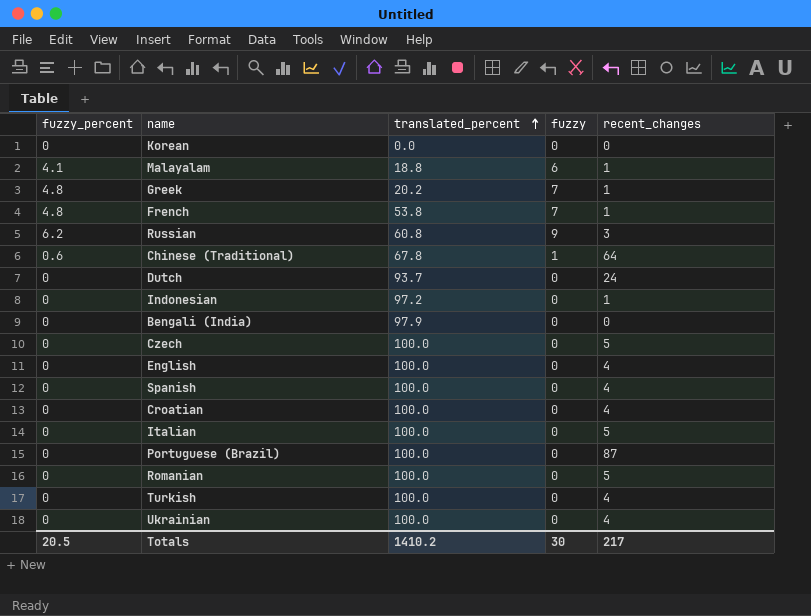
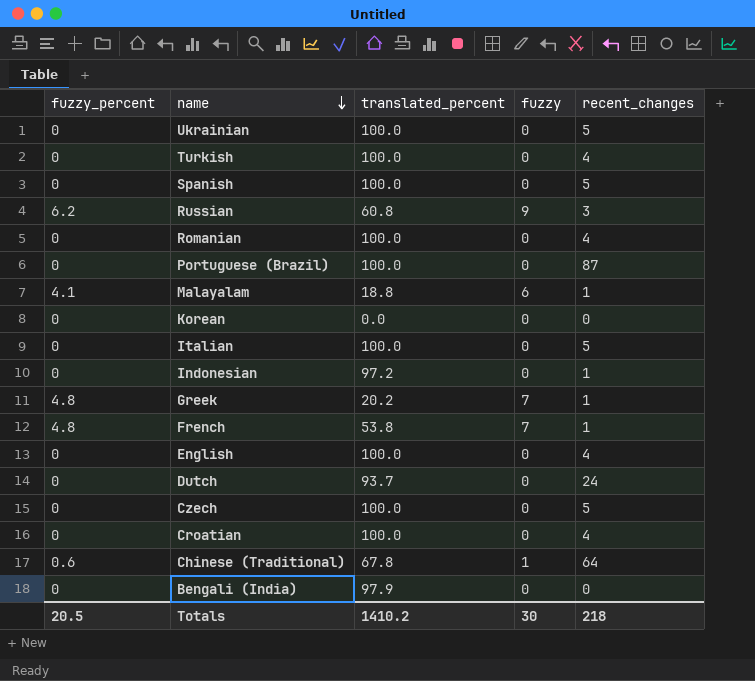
row order: translated_percent ascending -> name descending
Ukrainian | recent_changes: 4 -> 5
Spanish | recent_changes: 4 -> 5
Romanian | recent_changes: 5 -> 4
Totals | recent_changes: 217 -> 218

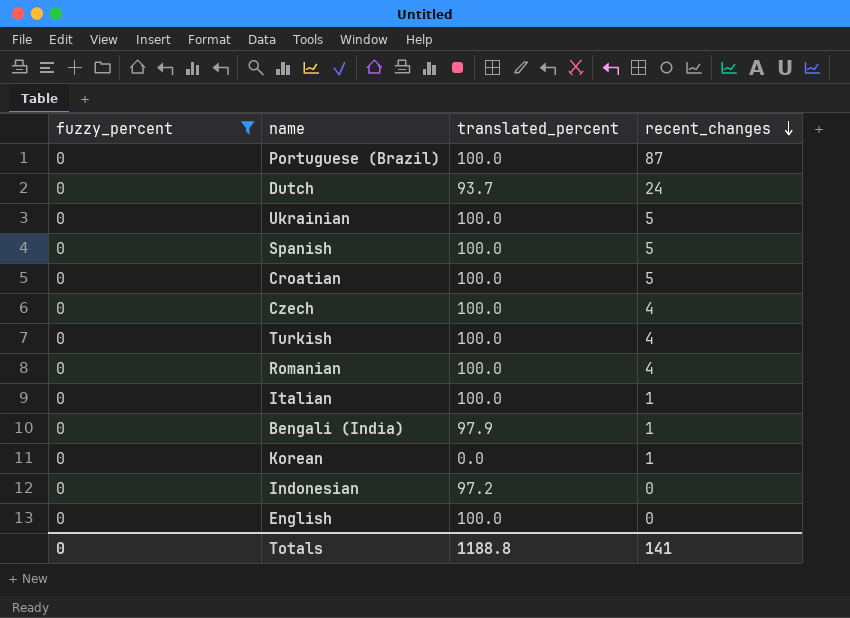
filter: none -> fuzzy_percent = 0
row order: name descending -> recent_changes descending
column fuzzy | position: 4 -> none
Croatian | recent_changes: 4 -> 5
Czech | recent_changes: 5 -> 4
Italian | recent_changes: 5 -> 1
Bengali (India) | recent_changes: 0 -> 1
Korean | recent_changes: 0 -> 1
Indonesian | recent_changes: 1 -> 0
English | recent_changes: 4 -> 0
Totals | fuzzy_percent: 20.5 -> 0
Totals | translated_percent: 1410.2 -> 1188.8
Totals | recent_changes: 218 -> 141

